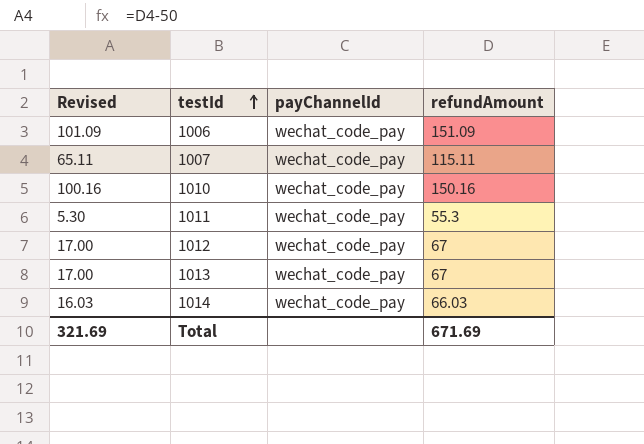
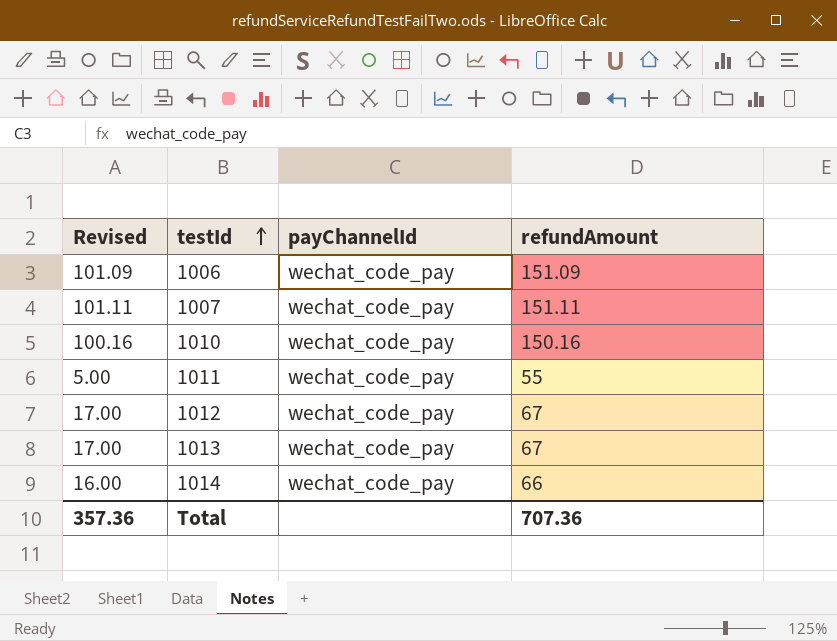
1007 | Revised: 65.11 -> 101.11
1007 | refundAmount: 115.11 -> 151.11
1011 | Revised: 5.30 -> 5.00
1011 | refundAmount: 55.3 -> 55
1014 | Revised: 16.03 -> 16.00
1014 | refundAmount: 66.03 -> 66
Total | Revised: 321.69 -> 357.36
Total | refundAmount: 671.69 -> 707.36

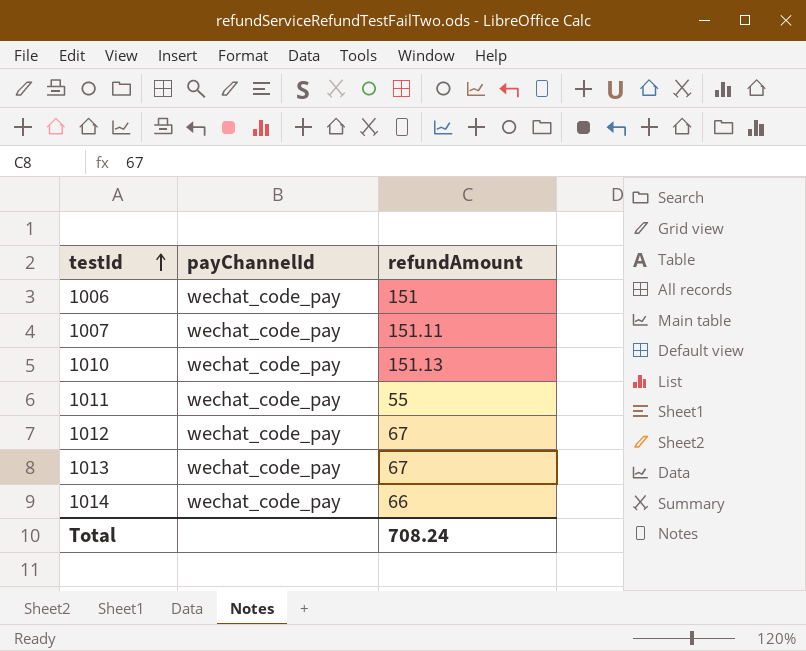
column Revised | formula: [refundAmount] - 50 -> none
1006 | refundAmount: 151.09 -> 151
1010 | refundAmount: 150.16 -> 151.13
Total | refundAmount: 707.36 -> 708.24

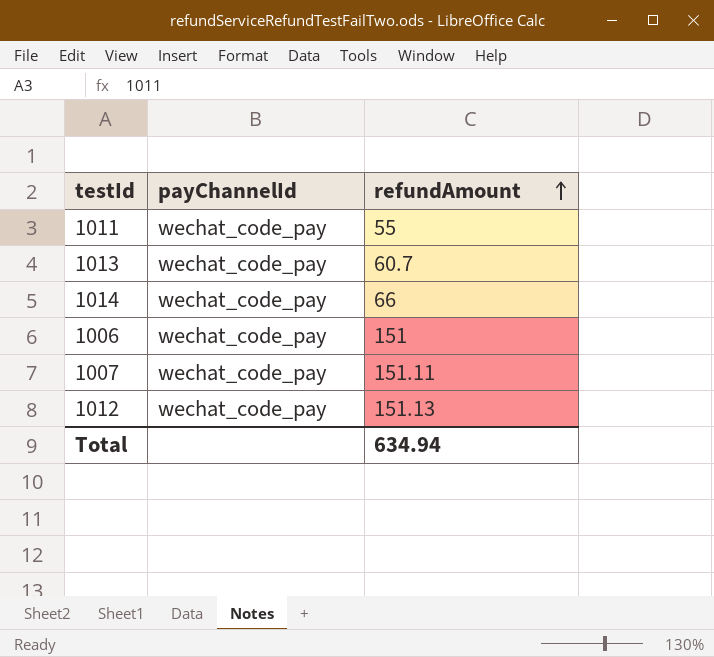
row order: testId ascending -> refundAmount ascending
row 1010: wechat_code_pay | 151.13 -> none
1013 | refundAmount: 67 -> 60.7
1012 | refundAmount: 67 -> 151.13
Total | refundAmount: 708.24 -> 634.94

